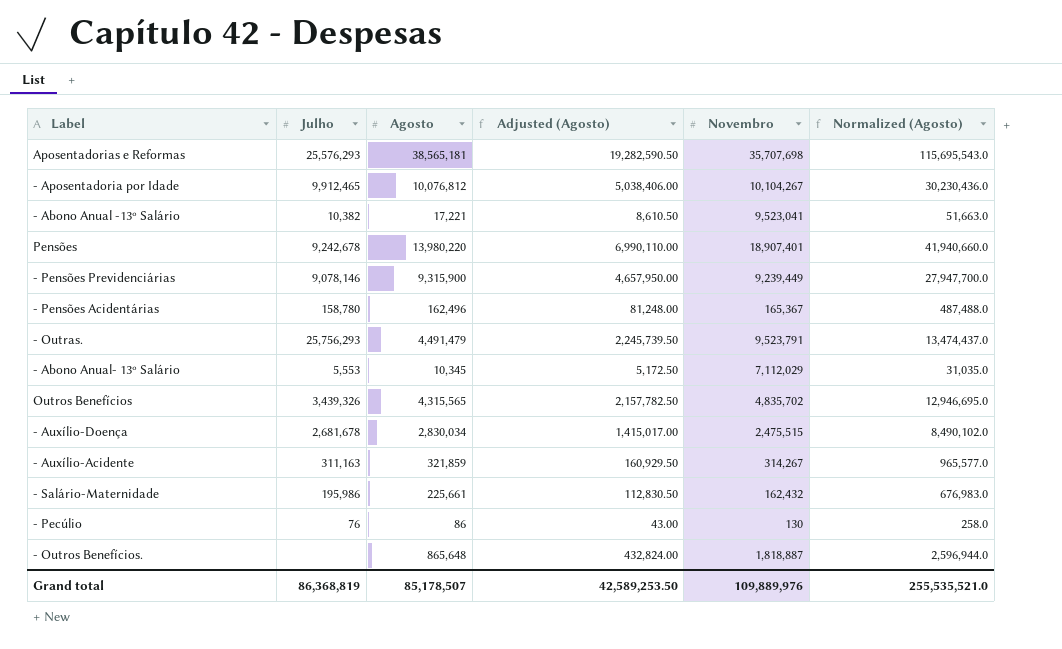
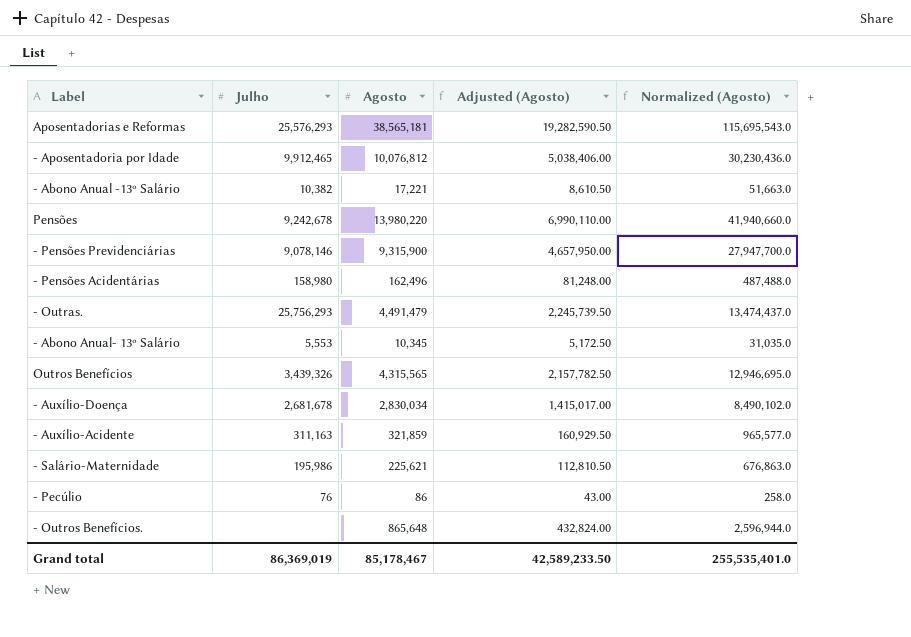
column Novembro | position: 5 -> none
- Pensões Acidentárias | Julho: 158,780 -> 158,980
- Salário-Maternidade | Agosto: 225,661 -> 225,621
- Salário-Maternidade | Adjusted (Agosto): 112,830.50 -> 112,810.50
- Salário-Maternidade | Normalized (Agosto): 676,983.0 -> 676,863.0
Grand total | Julho: 86,368,819 -> 86,369,019
Grand total | Agosto: 85,178,507 -> 85,178,467
Grand total | Adjusted (Agosto): 42,589,253.50 -> 42,589,233.50
Grand total | Normalized (Agosto): 255,535,521.0 -> 255,535,401.0

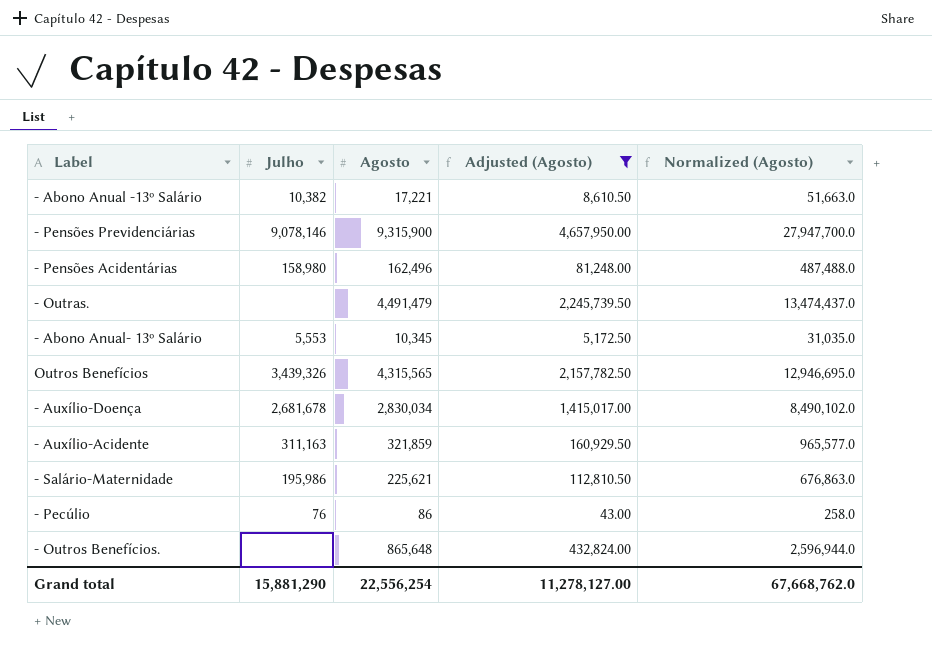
filter: none -> Adjusted (Agosto) <= 4,657,950.00
- Outras. | Julho: 25,756,293 -> none
Grand total | Julho: 86,369,019 -> 15,881,290
Grand total | Agosto: 85,178,467 -> 22,556,254
Grand total | Adjusted (Agosto): 42,589,233.50 -> 11,278,127.00
Grand total | Normalized (Agosto): 255,535,401.0 -> 67,668,762.0

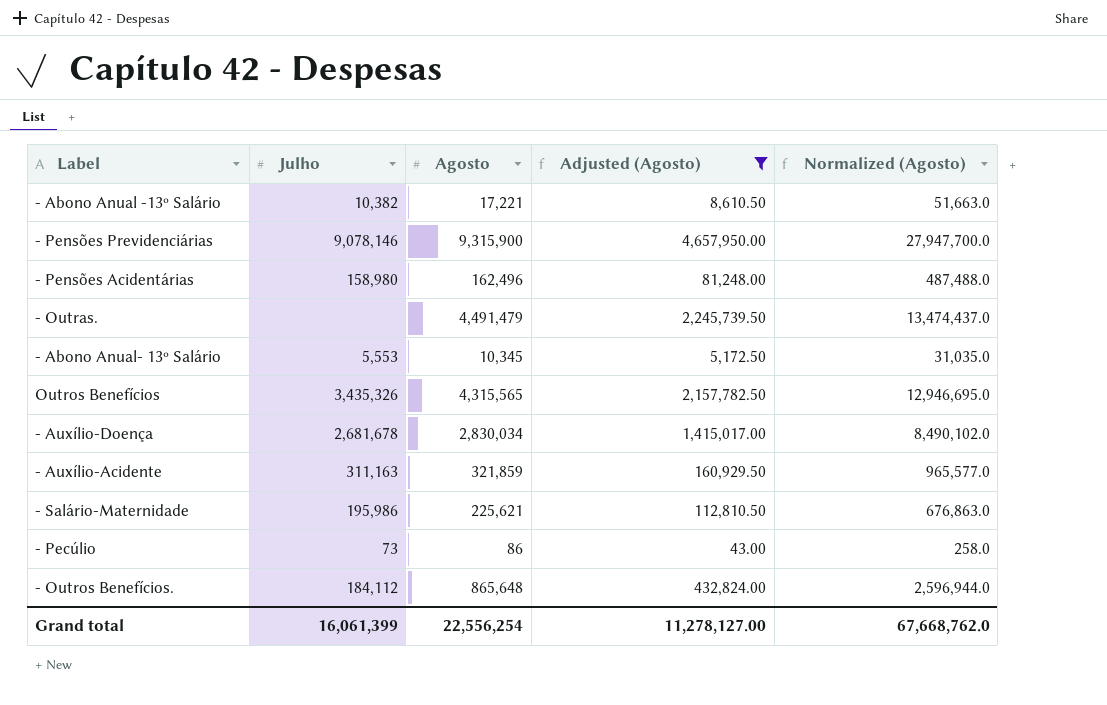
Outros Benefícios | Julho: 3,439,326 -> 3,435,326
- Pecúlio | Julho: 76 -> 73
- Outros Benefícios. | Julho: none -> 184,112
Grand total | Julho: 15,881,290 -> 16,061,399

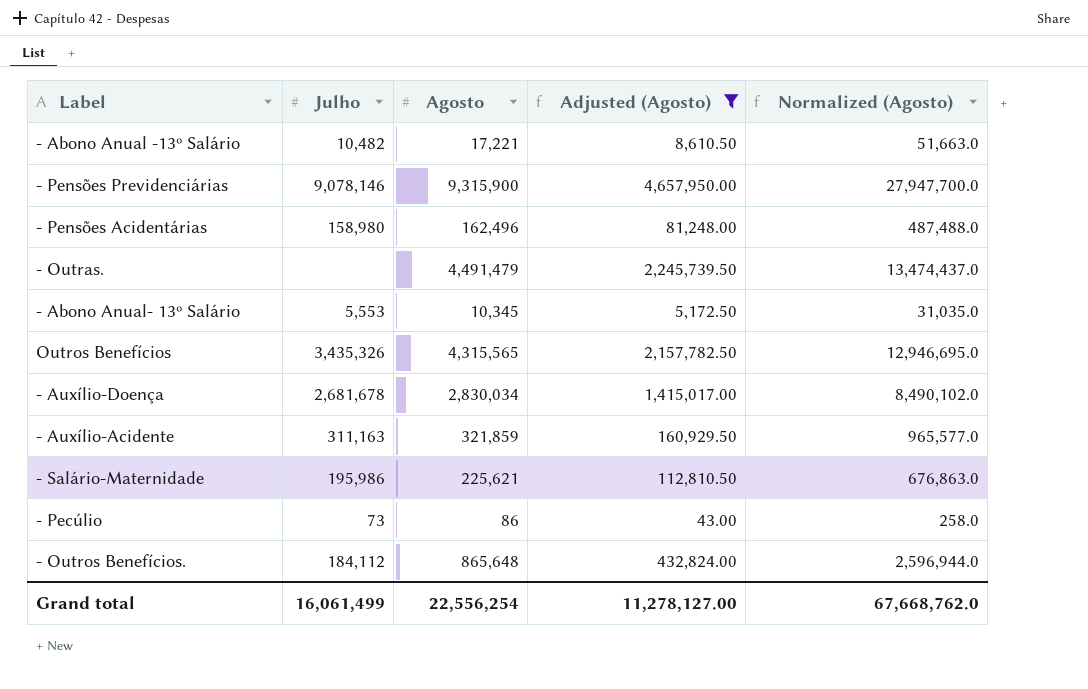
- Abono Anual -13º Salário | Julho: 10,382 -> 10,482
Grand total | Julho: 16,061,399 -> 16,061,499

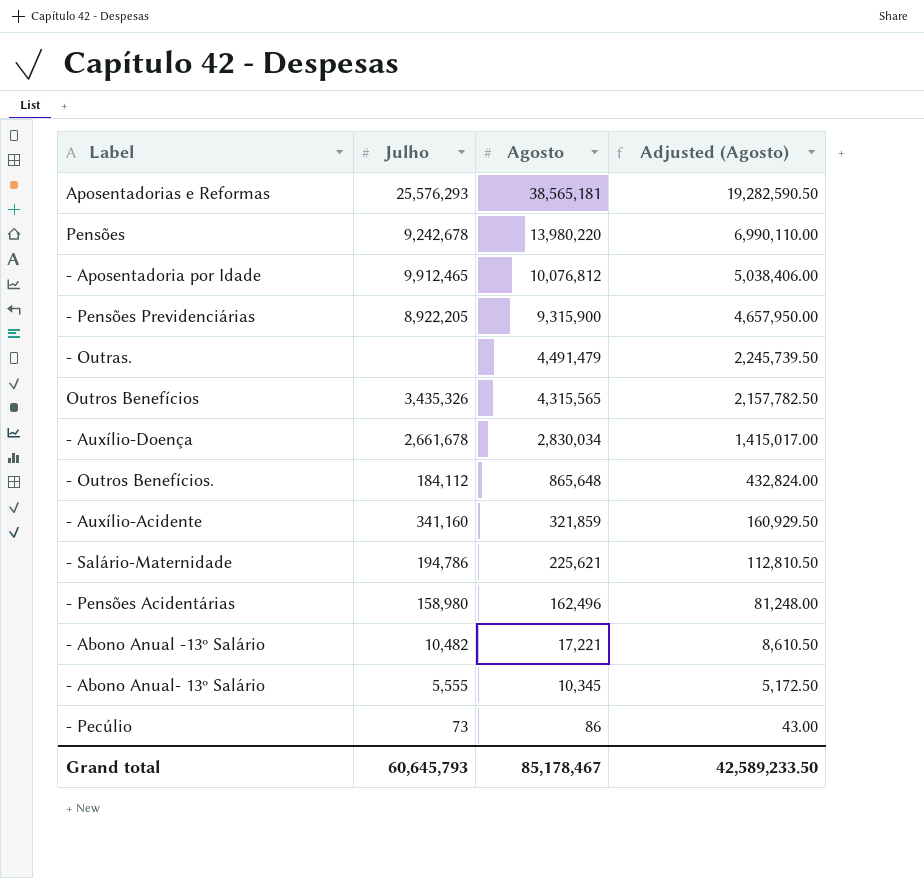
filter: Adjusted (Agosto) <= 4,657,950.00 -> none
row order: none -> Agosto descending
column Normalized (Agosto) | formula: [Agosto] * 3 -> none
- Pensões Previdenciárias | Julho: 9,078,146 -> 8,922,205
- Auxílio-Doença | Julho: 2,681,678 -> 2,661,678
- Auxílio-Acidente | Julho: 311,163 -> 341,160
- Salário-Maternidade | Julho: 195,986 -> 194,786
- Abono Anual- 13º Salário | Julho: 5,553 -> 5,555
Grand total | Julho: 16,061,499 -> 60,645,793
Grand total | Agosto: 22,556,254 -> 85,178,467
Grand total | Adjusted (Agosto): 11,278,127.00 -> 42,589,233.50

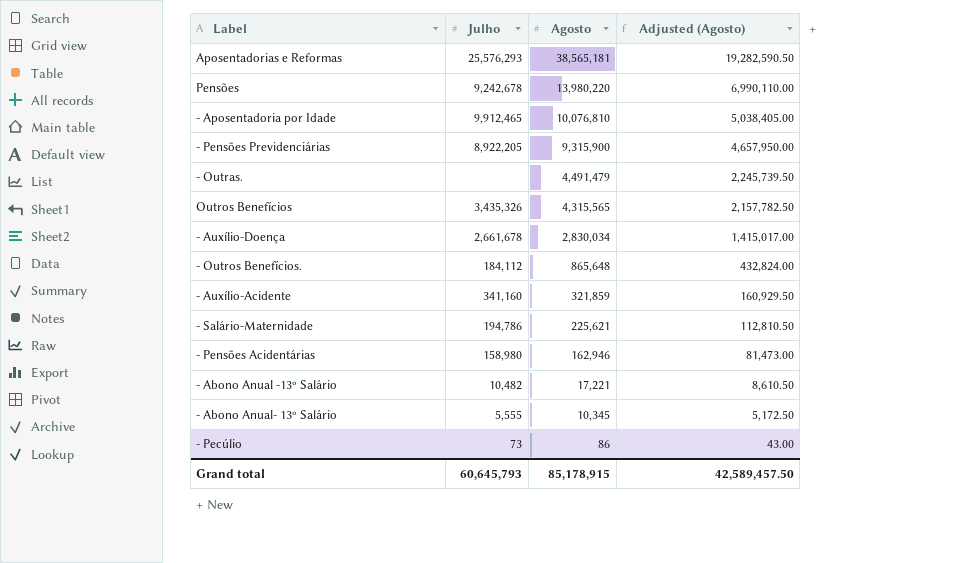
- Aposentadoria por Idade | Agosto: 10,076,812 -> 10,076,810
- Aposentadoria por Idade | Adjusted (Agosto): 5,038,406.00 -> 5,038,405.00
- Pensões Acidentárias | Agosto: 162,496 -> 162,946
- Pensões Acidentárias | Adjusted (Agosto): 81,248.00 -> 81,473.00
Grand total | Agosto: 85,178,467 -> 85,178,915
Grand total | Adjusted (Agosto): 42,589,233.50 -> 42,589,457.50

